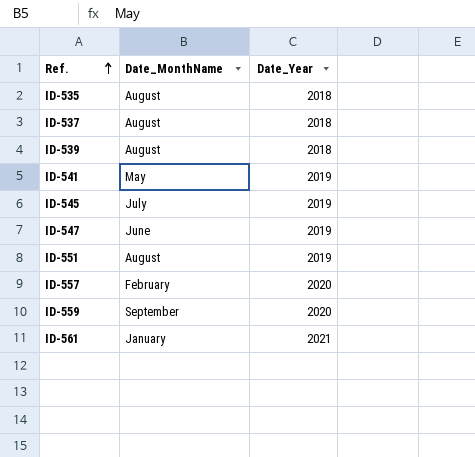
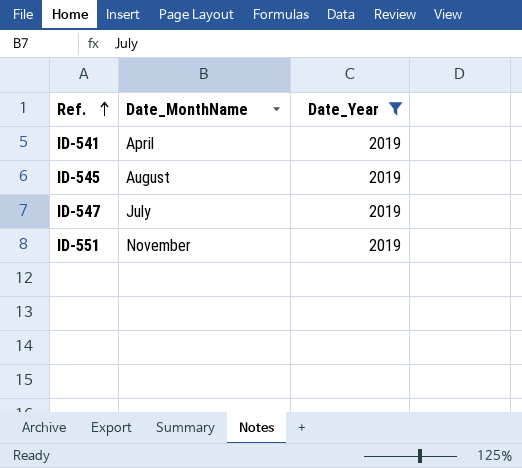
filter: none -> Date_Year = 2019
ID-541 | Date_MonthName: May -> April
ID-545 | Date_MonthName: July -> August
ID-547 | Date_MonthName: June -> July
ID-551 | Date_MonthName: August -> November

